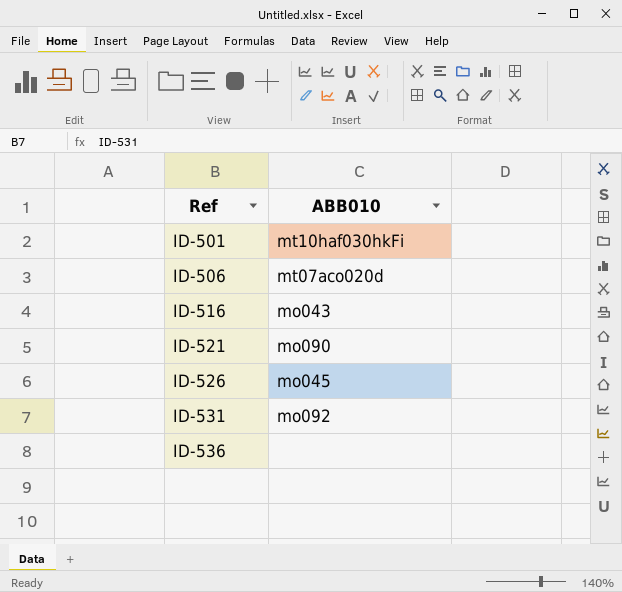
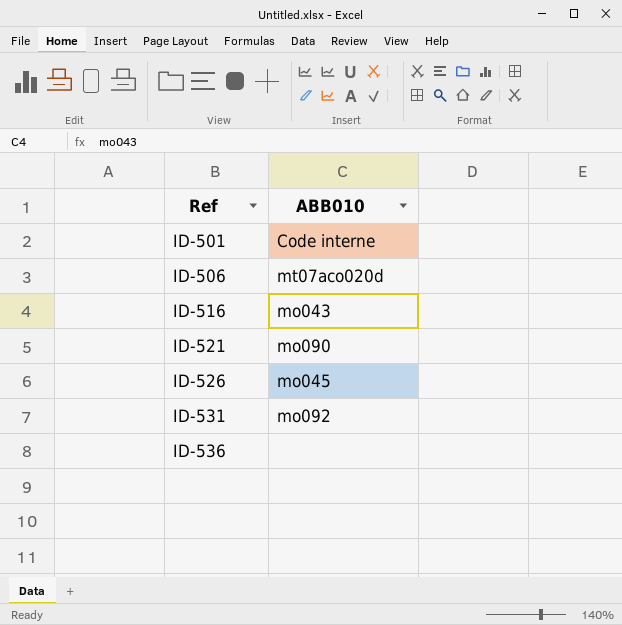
ID-501 | ABB010: mt10haf030hkFi -> Code interne

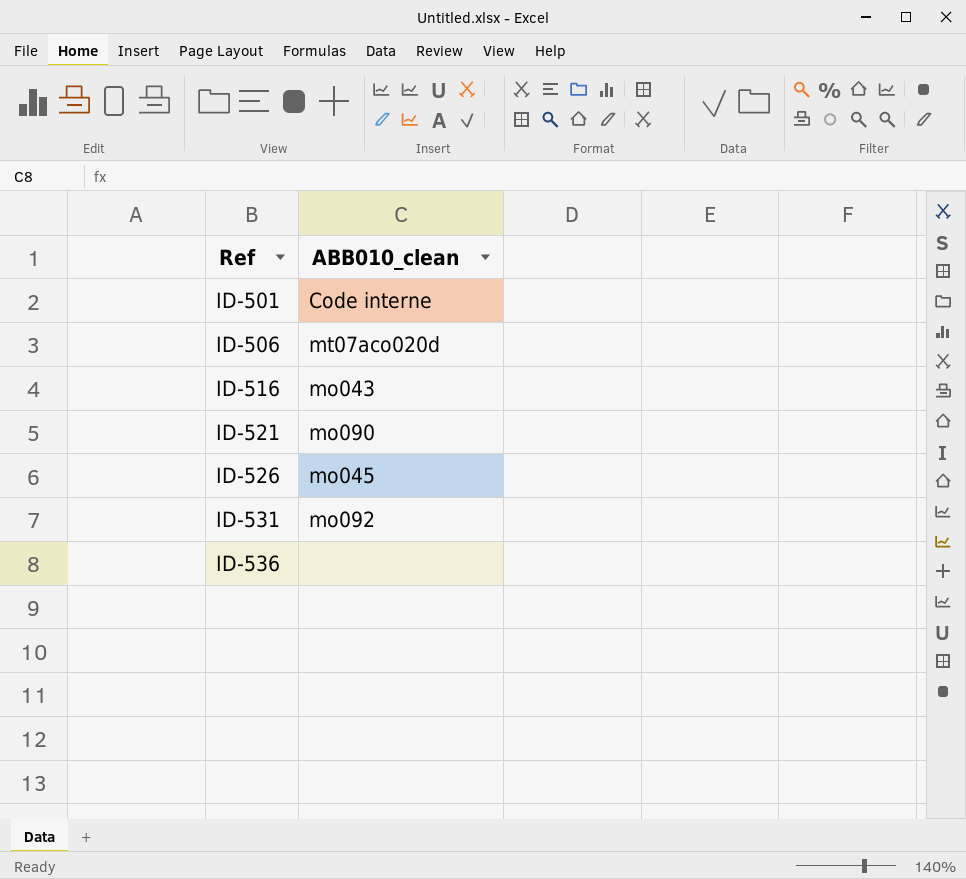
column name: ABB010 -> ABB010_clean

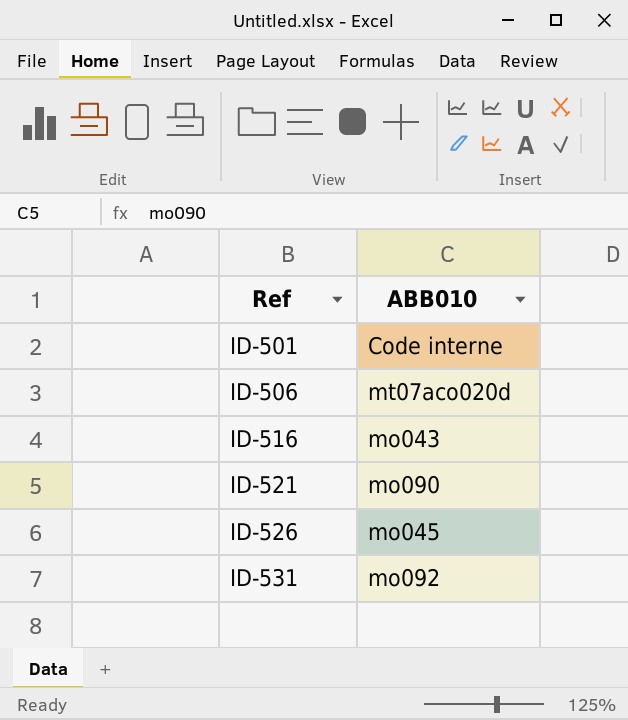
column name: ABB010_clean -> ABB010
row ID-536: none -> none

